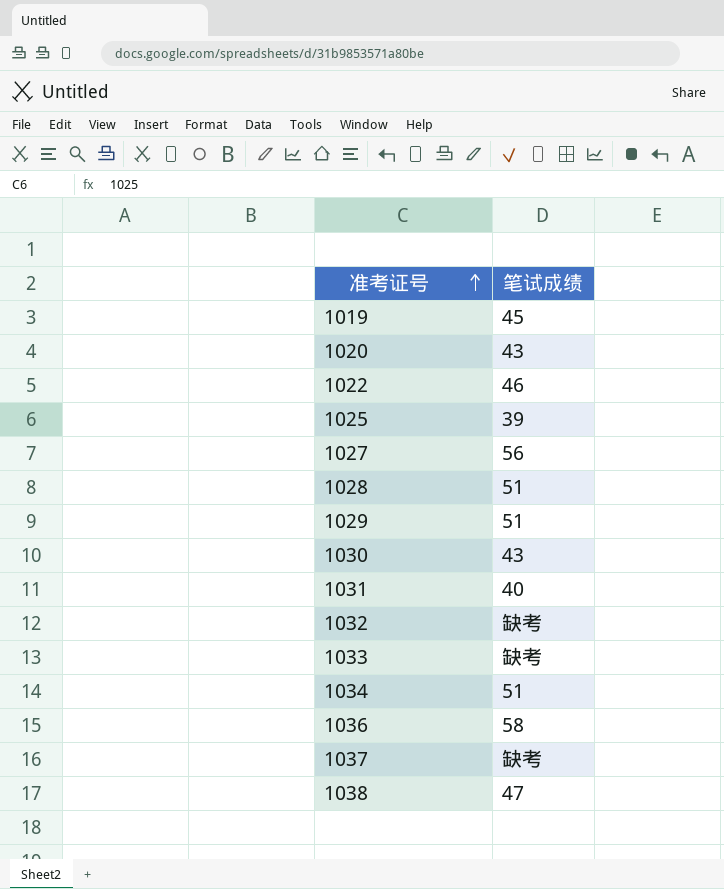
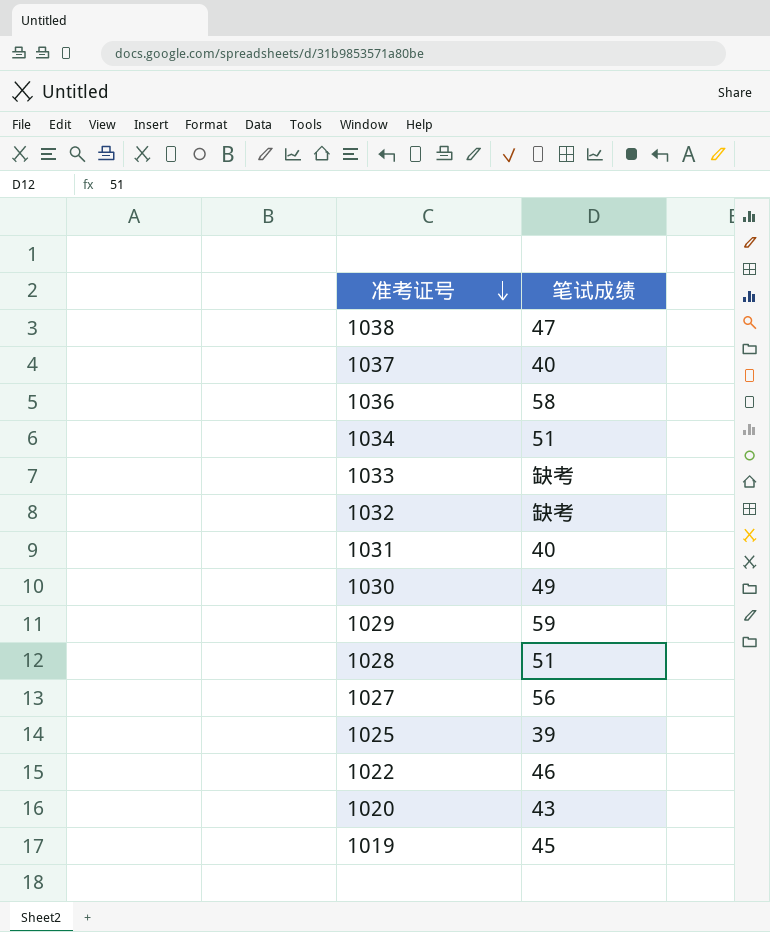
row order: 准考证号 ascending -> 准考证号 descending
1037 | 笔试成绩: 缺考 -> 40
1030 | 笔试成绩: 43 -> 49
1029 | 笔试成绩: 51 -> 59

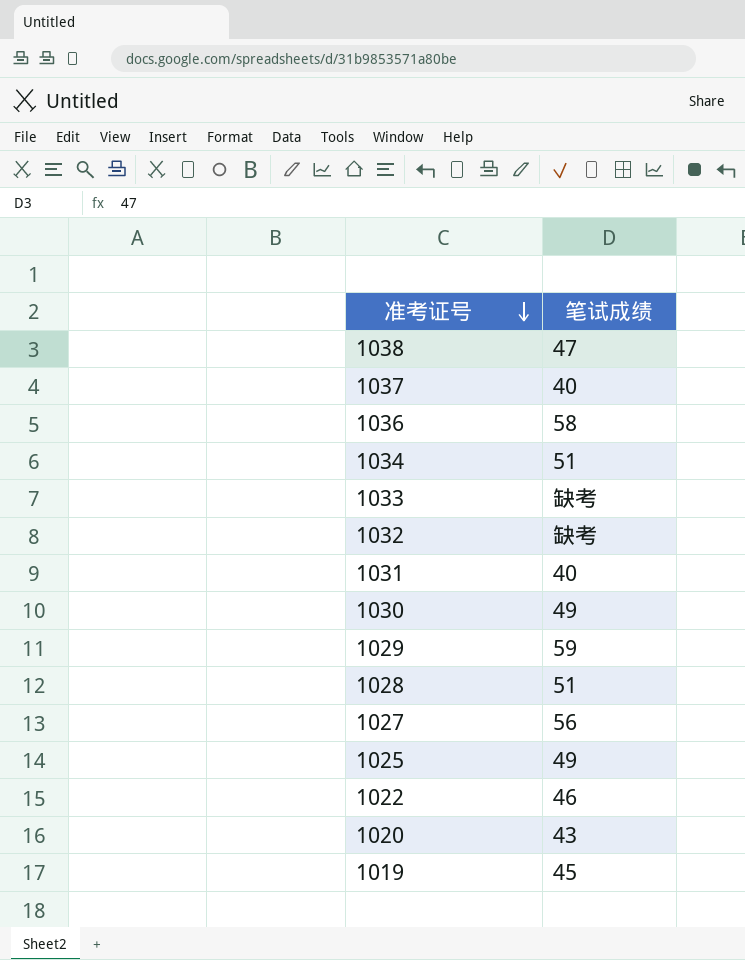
1025 | 笔试成绩: 39 -> 49

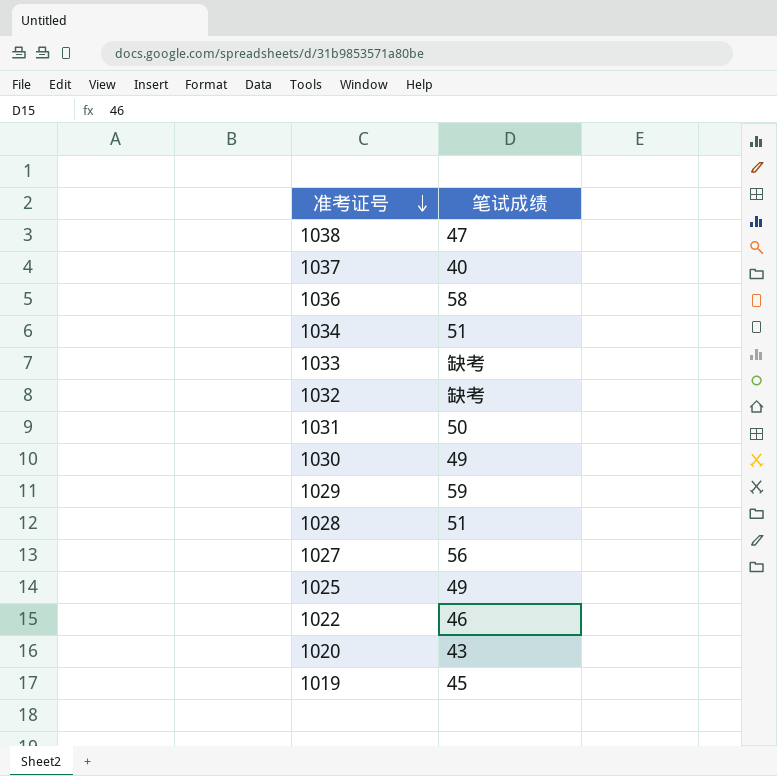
1031 | 笔试成绩: 40 -> 50

